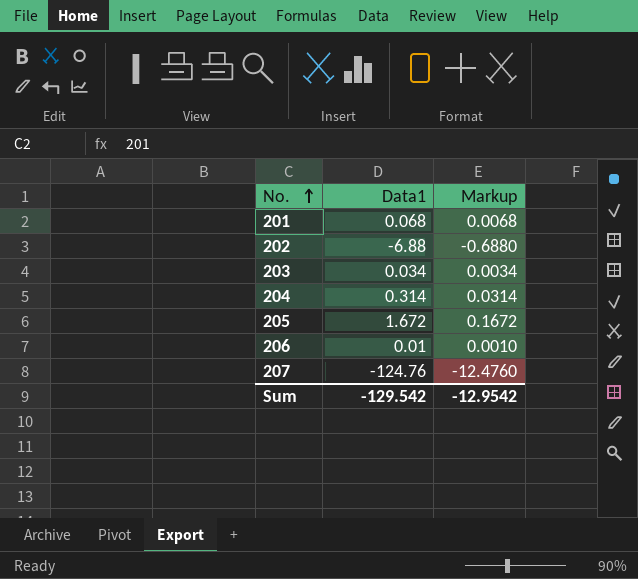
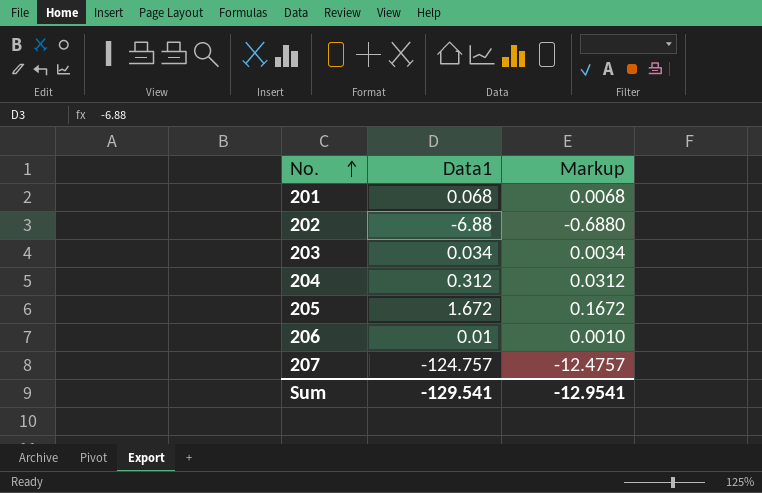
204 | Data1: 0.314 -> 0.312
204 | Markup: 0.0314 -> 0.0312
207 | Data1: -124.76 -> -124.757
207 | Markup: -12.4760 -> -12.4757
Sum | Data1: -129.542 -> -129.541
Sum | Markup: -12.9542 -> -12.9541

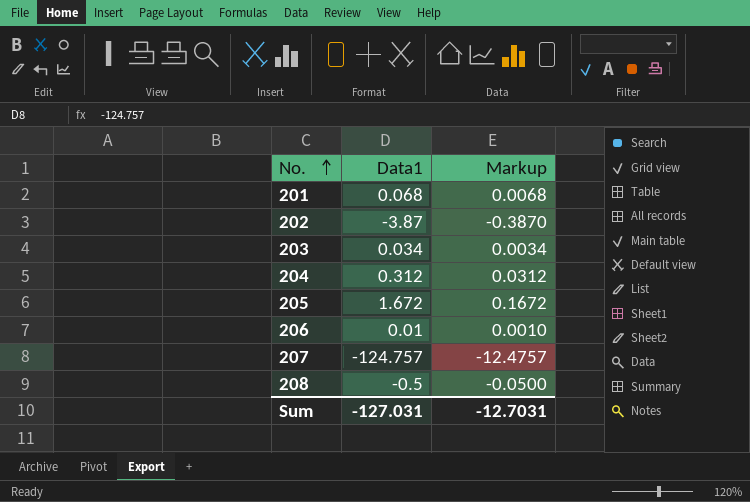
202 | Data1: -6.88 -> -3.87
202 | Markup: -0.6880 -> -0.3870
row 208: none -> -0.5 | -0.0500
Sum | Data1: -129.541 -> -127.031
Sum | Markup: -12.9541 -> -12.7031

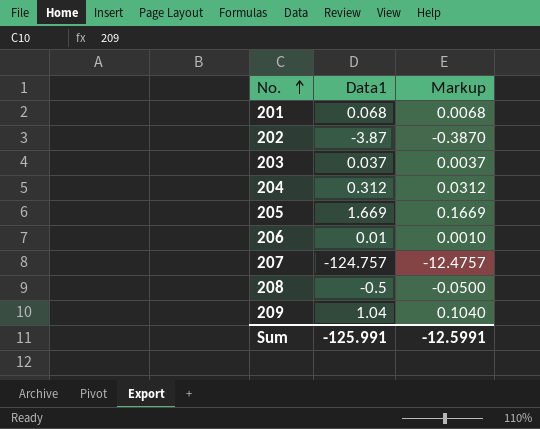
203 | Data1: 0.034 -> 0.037
203 | Markup: 0.0034 -> 0.0037
205 | Data1: 1.672 -> 1.669
205 | Markup: 0.1672 -> 0.1669
row 209: none -> 1.04 | 0.1040
Sum | Data1: -127.031 -> -125.991
Sum | Markup: -12.7031 -> -12.5991

